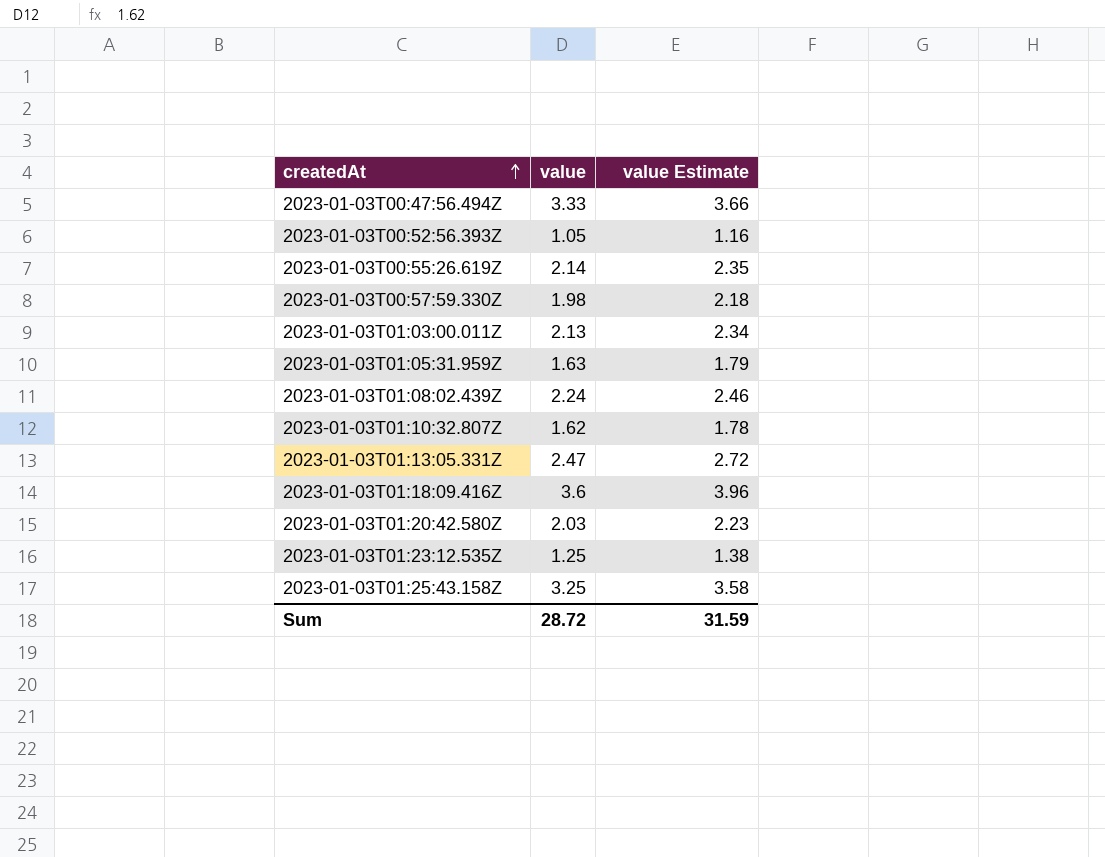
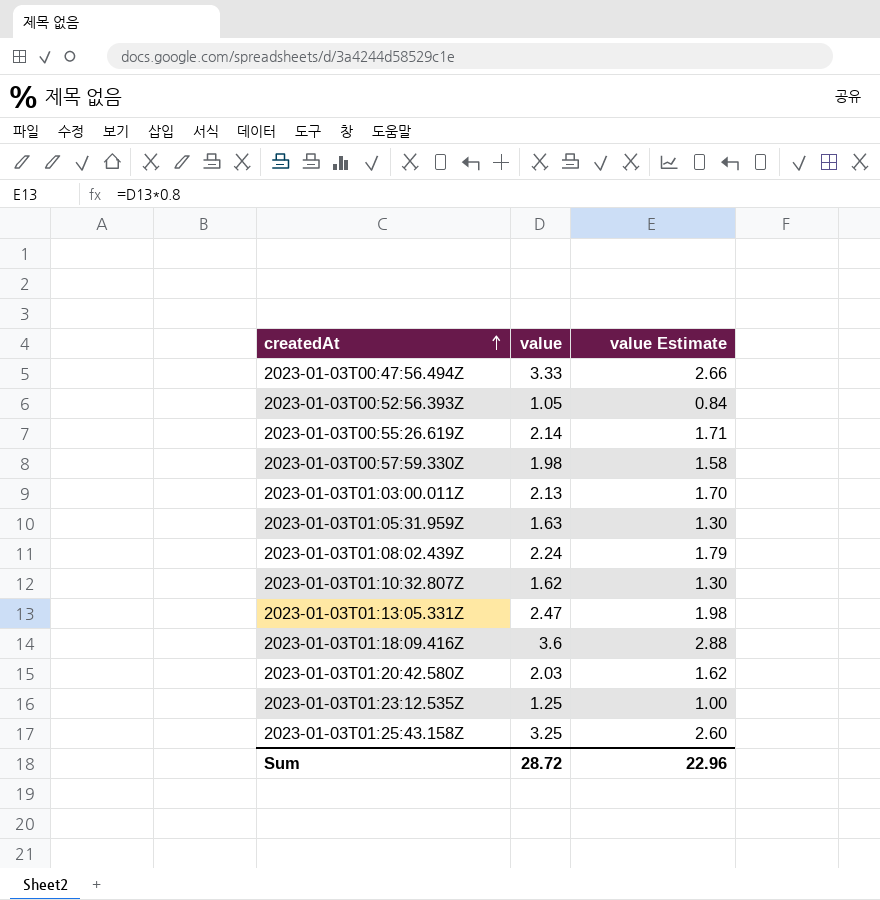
column value Estimate | formula: [value] * 1.1 -> [value] * 0.8
Sum | value Estimate: 31.59 -> 22.96

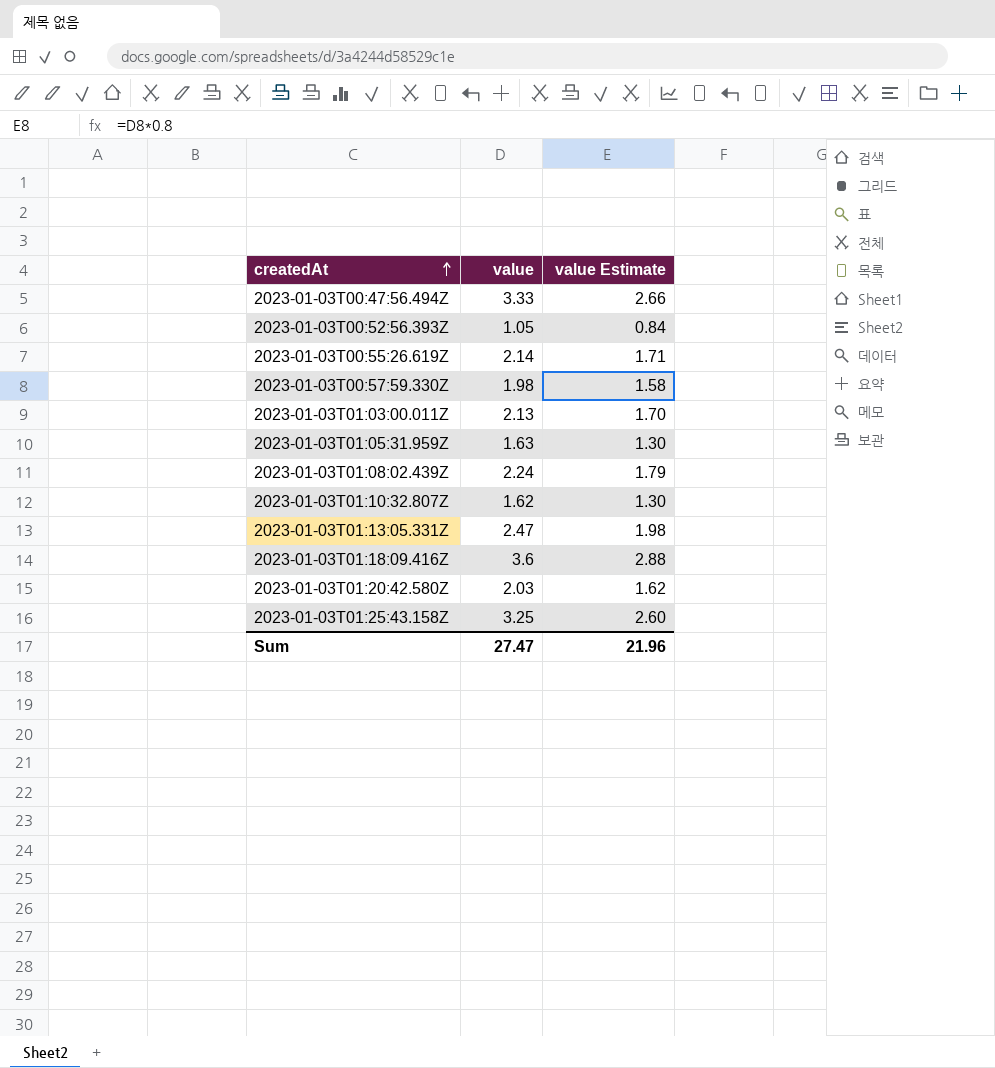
row 2023-01-03T01:23:12.535Z: 1.25 | 1.00 -> none
Sum | value: 28.72 -> 27.47
Sum | value Estimate: 22.96 -> 21.96

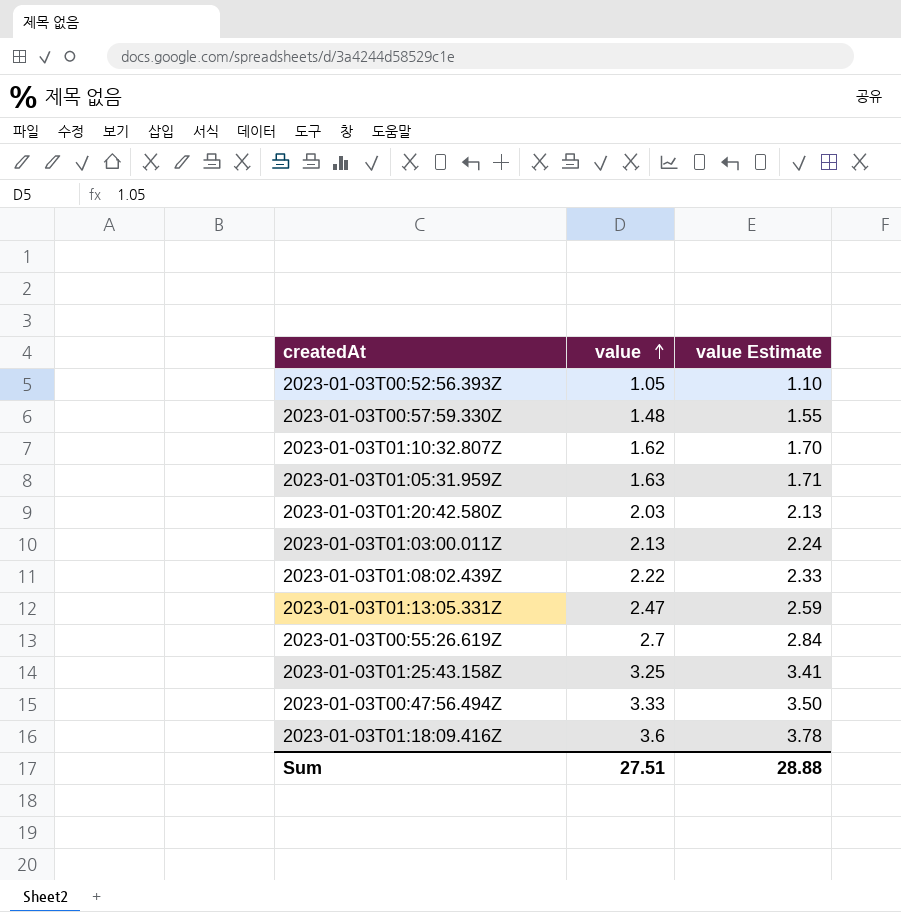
row order: createdAt ascending -> value ascending
column value Estimate | formula: [value] * 0.8 -> [value] * 1.05
2023-01-03T00:57:59.330Z | value: 1.98 -> 1.48
2023-01-03T01:08:02.439Z | value: 2.24 -> 2.22
2023-01-03T00:55:26.619Z | value: 2.14 -> 2.7
Sum | value: 27.47 -> 27.51
Sum | value Estimate: 21.96 -> 28.88

